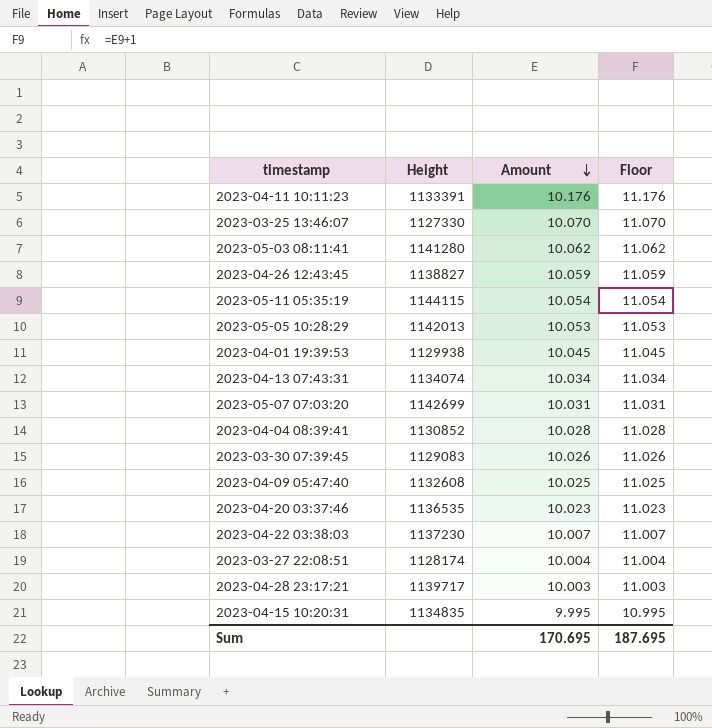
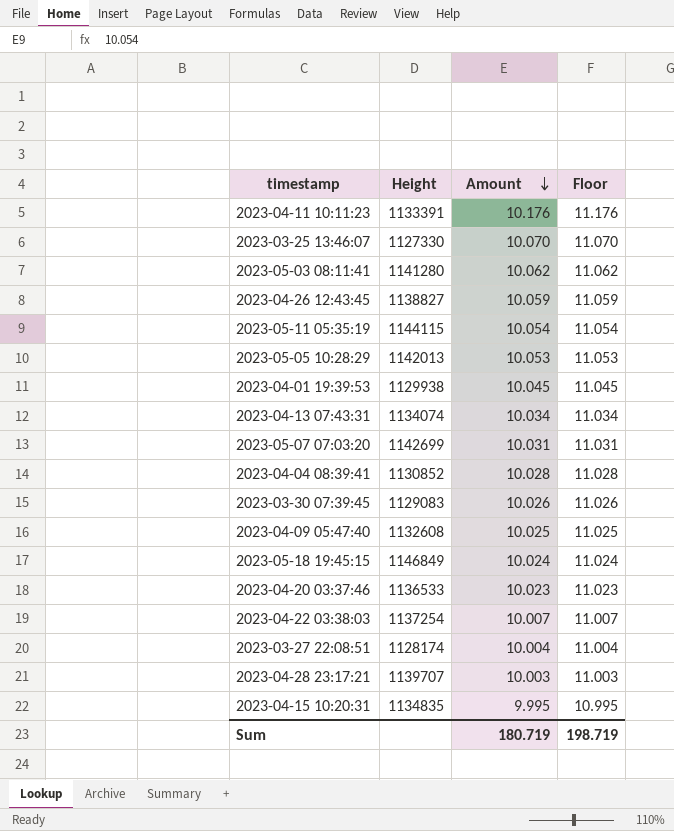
row 2023-05-18 19:45:15: none -> 1146849 | 10.024 | 11.024
2023-04-20 03:37:46 | Height: 1136535 -> 1136533
2023-04-22 03:38:03 | Height: 1137230 -> 1137254
2023-04-28 23:17:21 | Height: 1139717 -> 1139707
Sum | Amount: 170.695 -> 180.719
Sum | Floor: 187.695 -> 198.719

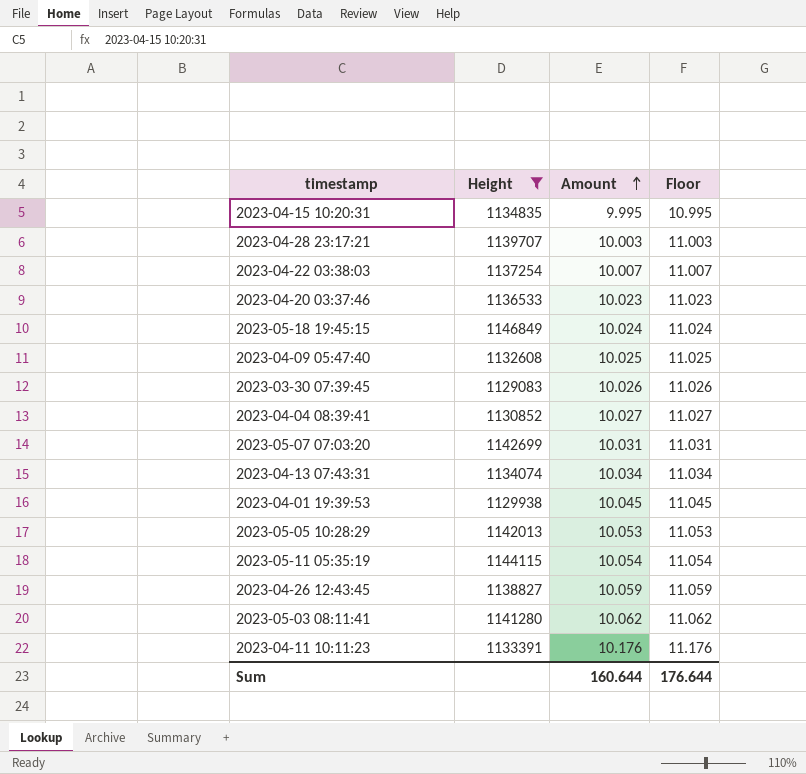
filter: none -> Height >= 1129083
row order: Amount descending -> Amount ascending
2023-04-04 08:39:41 | Amount: 10.028 -> 10.027
2023-04-04 08:39:41 | Floor: 11.028 -> 11.027
Sum | Amount: 180.719 -> 160.644
Sum | Floor: 198.719 -> 176.644

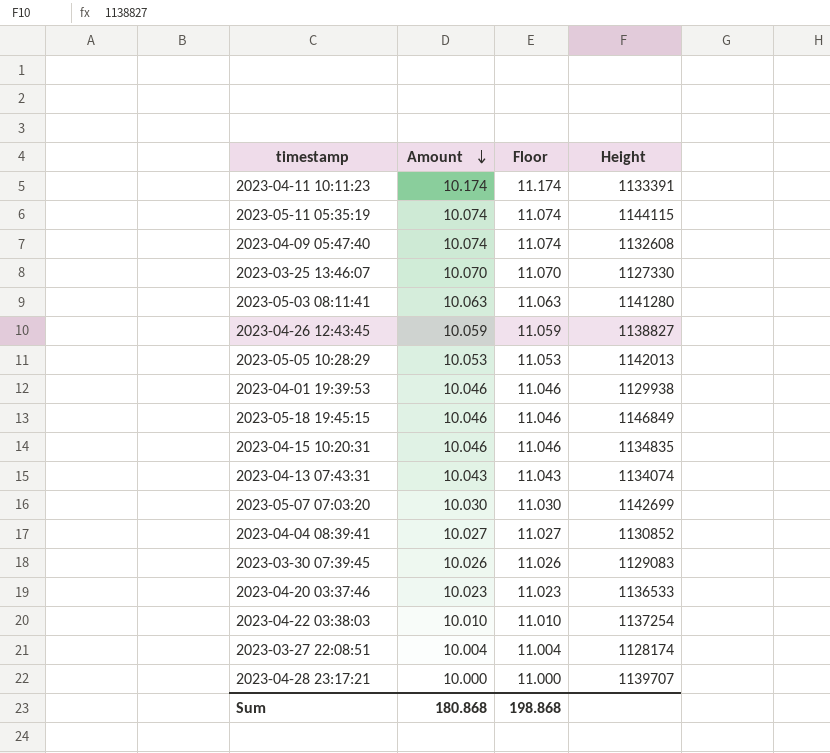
filter: Height >= 1129083 -> none
row order: Amount ascending -> Amount descending
column Height | position: 2 -> 4
2023-04-11 10:11:23 | Amount: 10.176 -> 10.174
2023-04-11 10:11:23 | Floor: 11.176 -> 11.174
2023-05-11 05:35:19 | Amount: 10.054 -> 10.074
2023-05-11 05:35:19 | Floor: 11.054 -> 11.074
2023-04-09 05:47:40 | Amount: 10.025 -> 10.074
2023-04-09 05:47:40 | Floor: 11.025 -> 11.074
2023-05-03 08:11:41 | Amount: 10.062 -> 10.063
2023-05-03 08:11:41 | Floor: 11.062 -> 11.063
2023-04-01 19:39:53 | Amount: 10.045 -> 10.046
2023-04-01 19:39:53 | Floor: 11.045 -> 11.046
2023-05-18 19:45:15 | Amount: 10.024 -> 10.046
2023-05-18 19:45:15 | Floor: 11.024 -> 11.046
2023-04-15 10:20:31 | Amount: 9.995 -> 10.046
2023-04-15 10:20:31 | Floor: 10.995 -> 11.046
2023-04-13 07:43:31 | Amount: 10.034 -> 10.043
2023-04-13 07:43:31 | Floor: 11.034 -> 11.043
2023-05-07 07:03:20 | Amount: 10.031 -> 10.030
2023-05-07 07:03:20 | Floor: 11.031 -> 11.030
2023-04-22 03:38:03 | Amount: 10.007 -> 10.010
2023-04-22 03:38:03 | Floor: 11.007 -> 11.010
2023-04-28 23:17:21 | Amount: 10.003 -> 10.000
2023-04-28 23:17:21 | Floor: 11.003 -> 11.000
Sum | Amount: 160.644 -> 180.868
Sum | Floor: 176.644 -> 198.868

